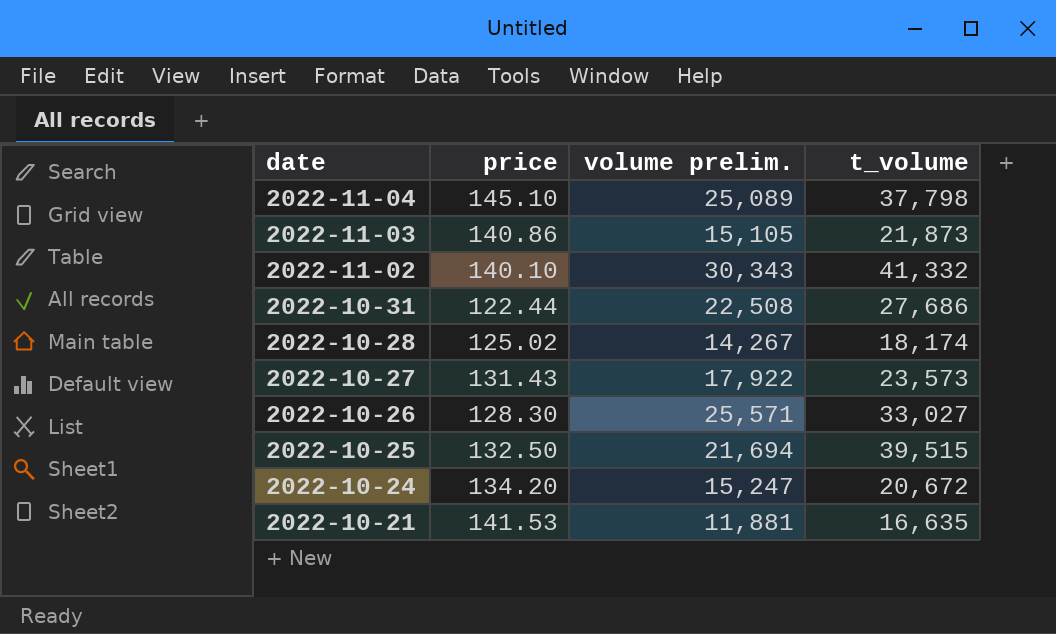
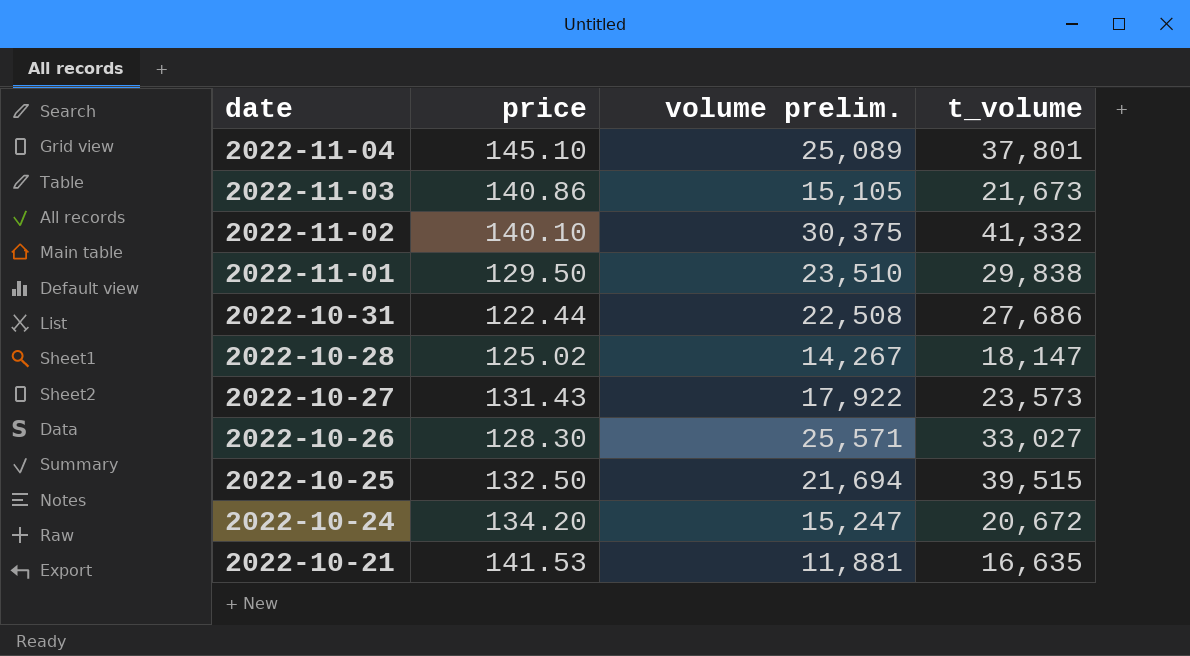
2022-11-04 | t_volume: 37,798 -> 37,801
2022-11-03 | t_volume: 21,873 -> 21,673
2022-11-02 | volume prelim.: 30,343 -> 30,375
row 2022-11-01: none -> 129.50 | 23,510 | 29,838
2022-10-28 | t_volume: 18,174 -> 18,147

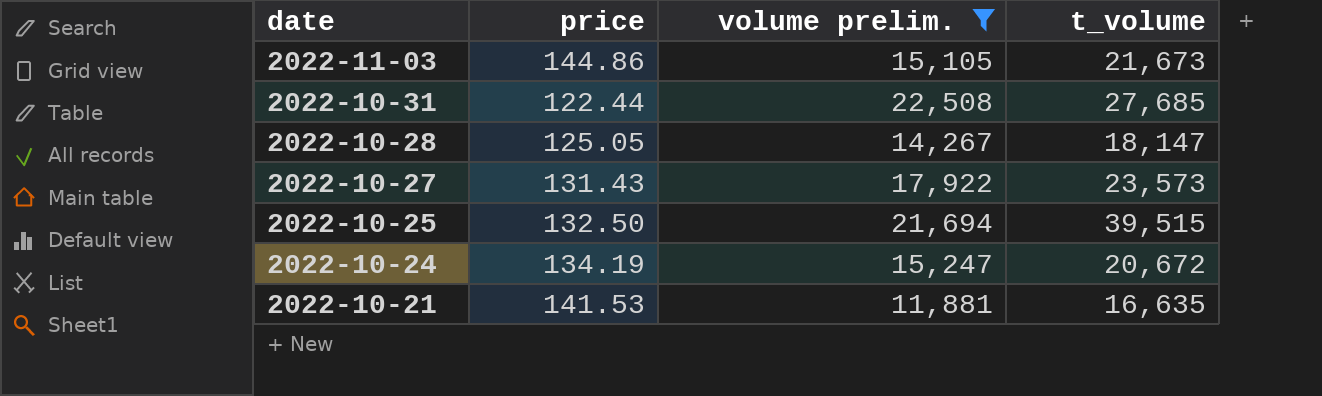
filter: none -> volume prelim. <= 22,508
2022-11-03 | price: 140.86 -> 144.86
2022-10-31 | t_volume: 27,686 -> 27,685
2022-10-28 | price: 125.02 -> 125.05
2022-10-24 | price: 134.20 -> 134.19

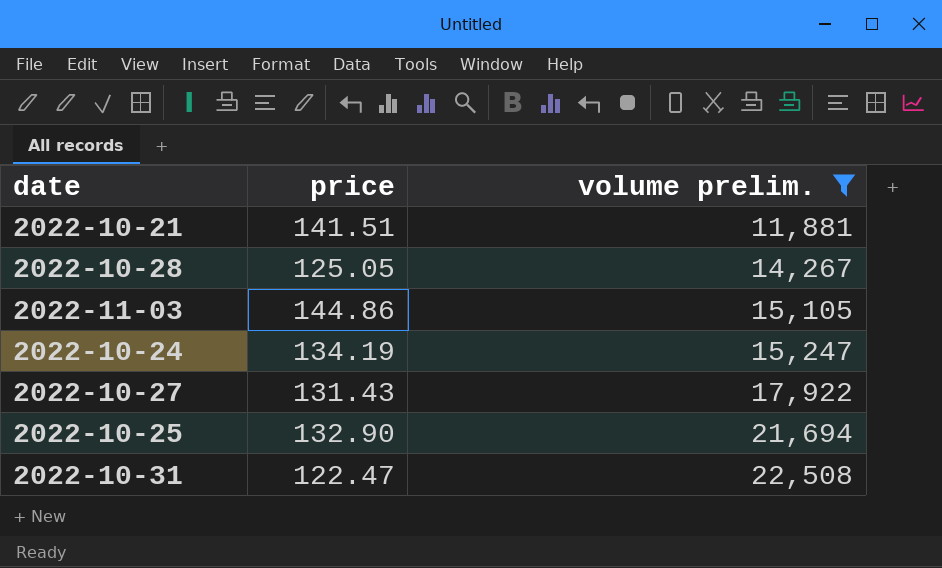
row order: date descending -> volume prelim. ascending
column t_volume | position: 4 -> none
2022-10-21 | price: 141.53 -> 141.51
2022-10-25 | price: 132.50 -> 132.90
2022-10-31 | price: 122.44 -> 122.47

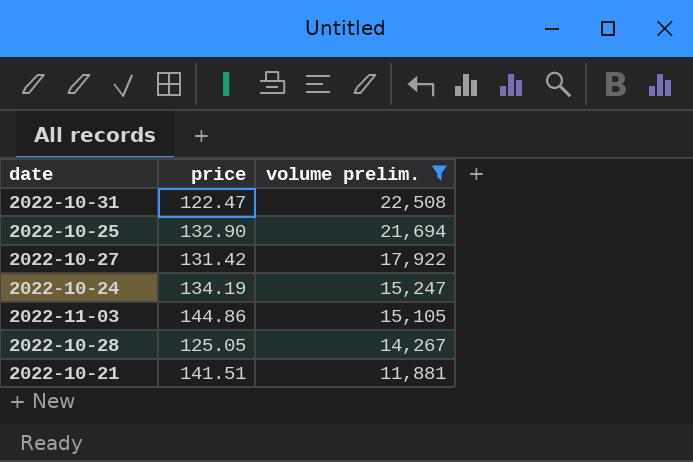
row order: volume prelim. ascending -> volume prelim. descending
2022-10-27 | price: 131.43 -> 131.42

